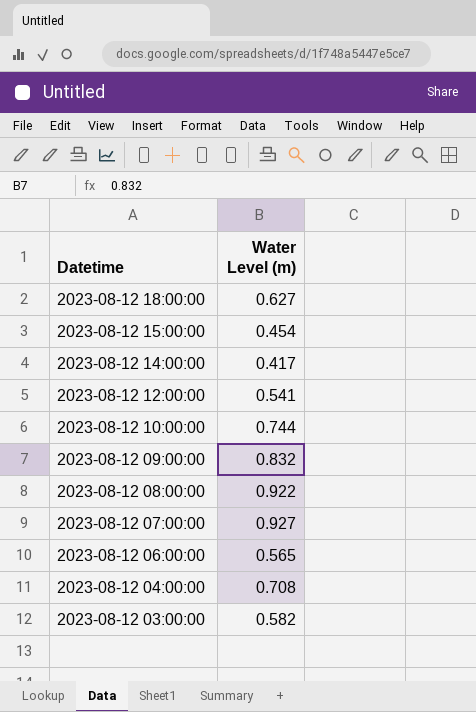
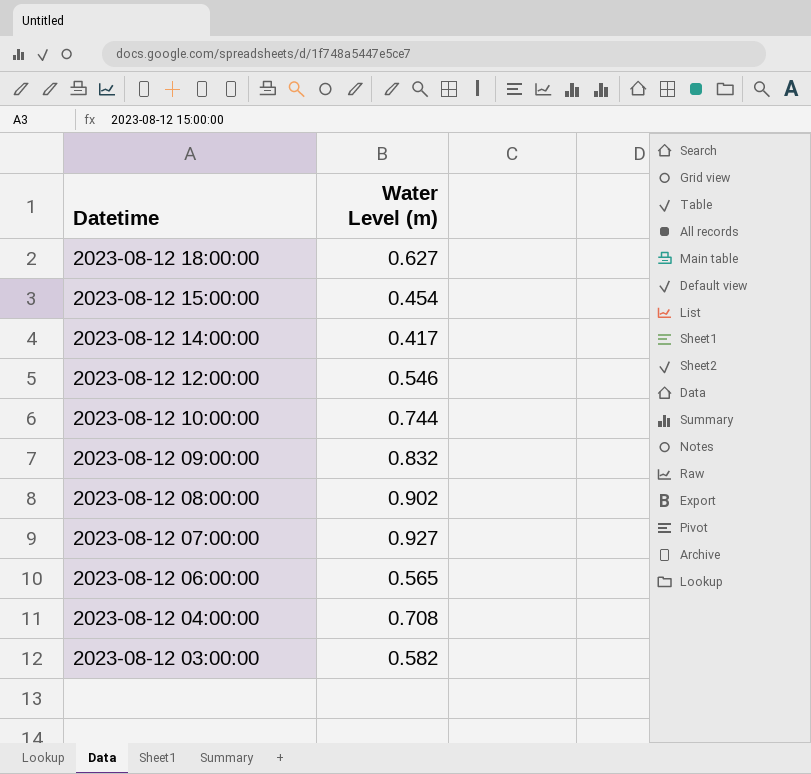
2023-08-12 12:00:00 | Water Level (m): 0.541 -> 0.546
2023-08-12 08:00:00 | Water Level (m): 0.922 -> 0.902

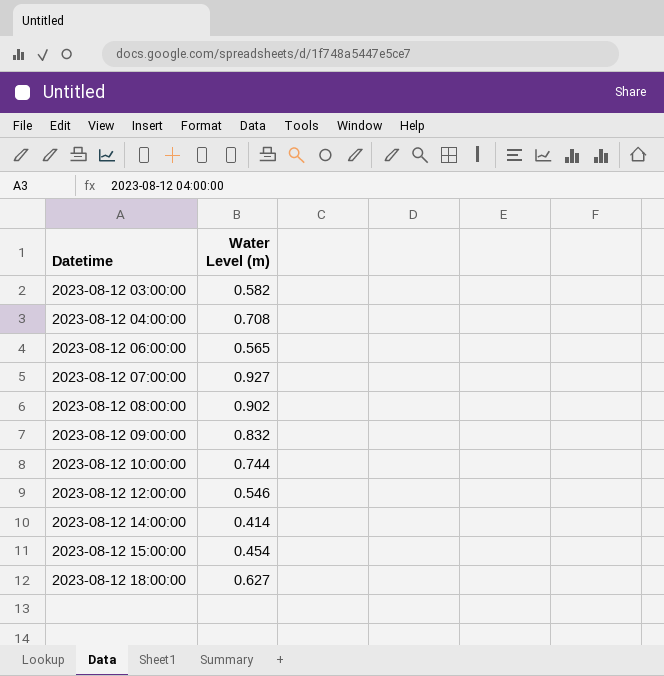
row order: Datetime descending -> Datetime ascending
2023-08-12 14:00:00 | Water Level (m): 0.417 -> 0.414

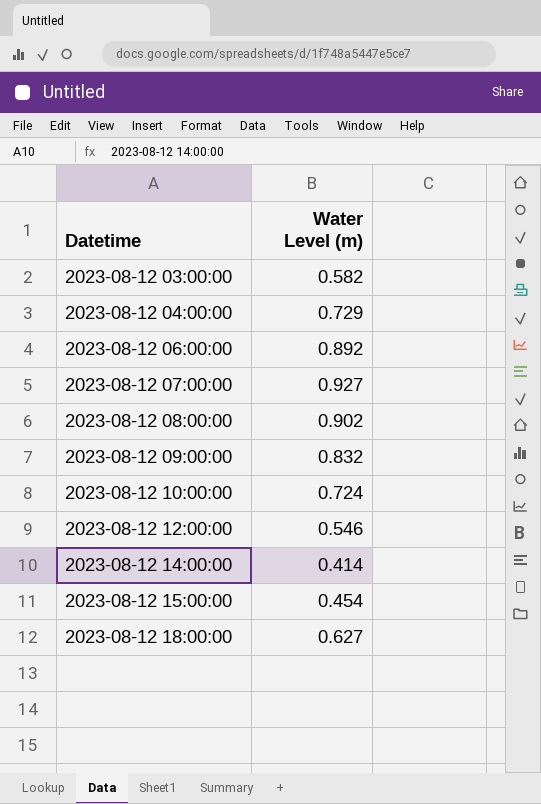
2023-08-12 04:00:00 | Water Level (m): 0.708 -> 0.729
2023-08-12 06:00:00 | Water Level (m): 0.565 -> 0.892
2023-08-12 10:00:00 | Water Level (m): 0.744 -> 0.724

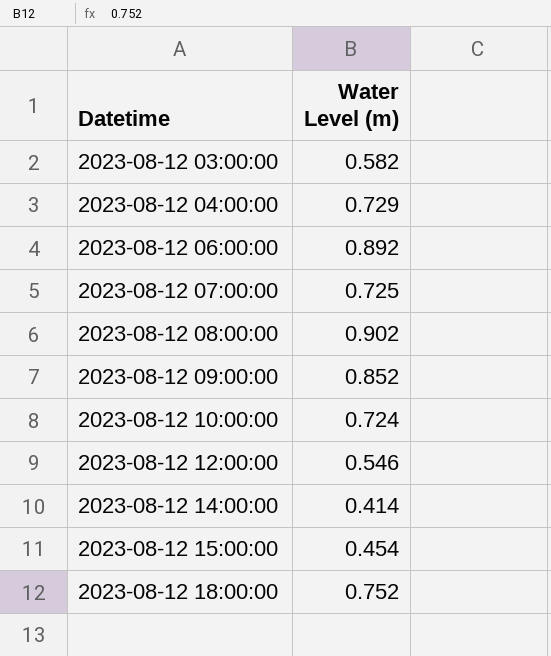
2023-08-12 07:00:00 | Water Level (m): 0.927 -> 0.725
2023-08-12 09:00:00 | Water Level (m): 0.832 -> 0.852
2023-08-12 18:00:00 | Water Level (m): 0.627 -> 0.752

